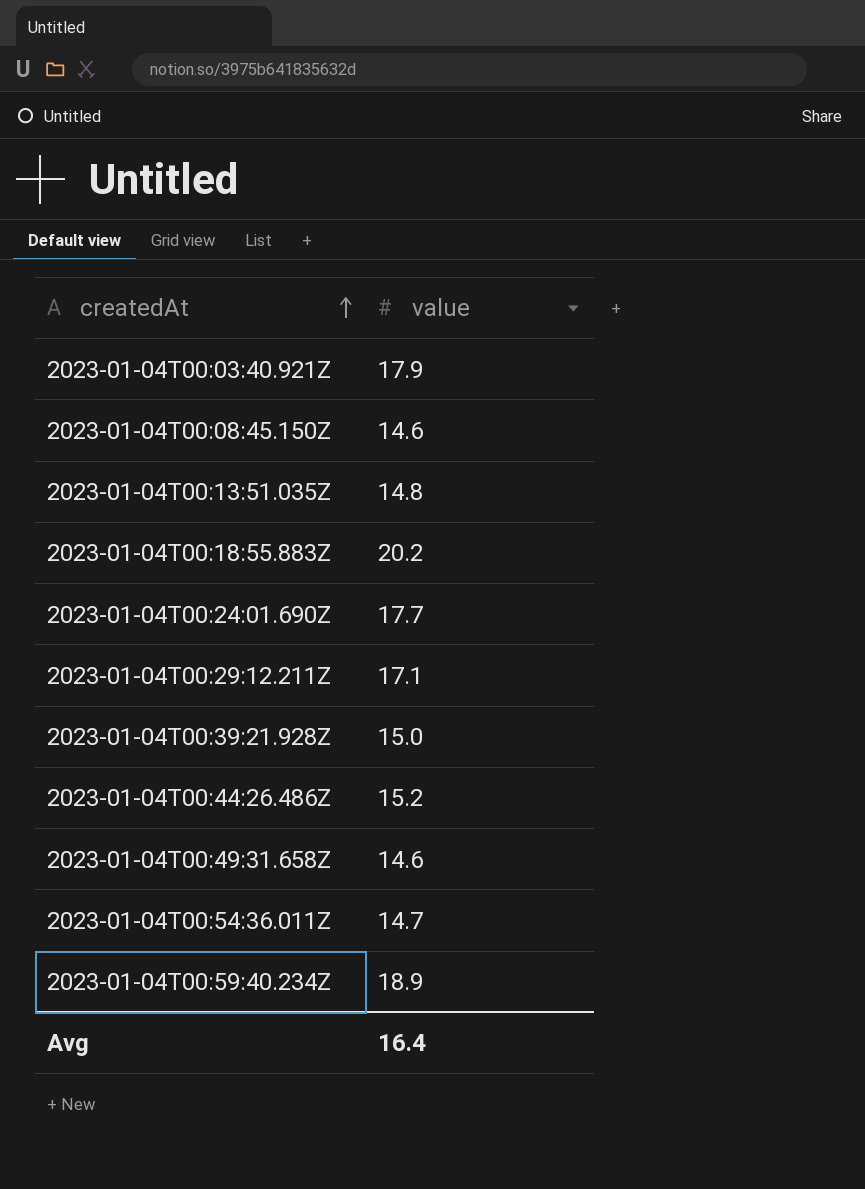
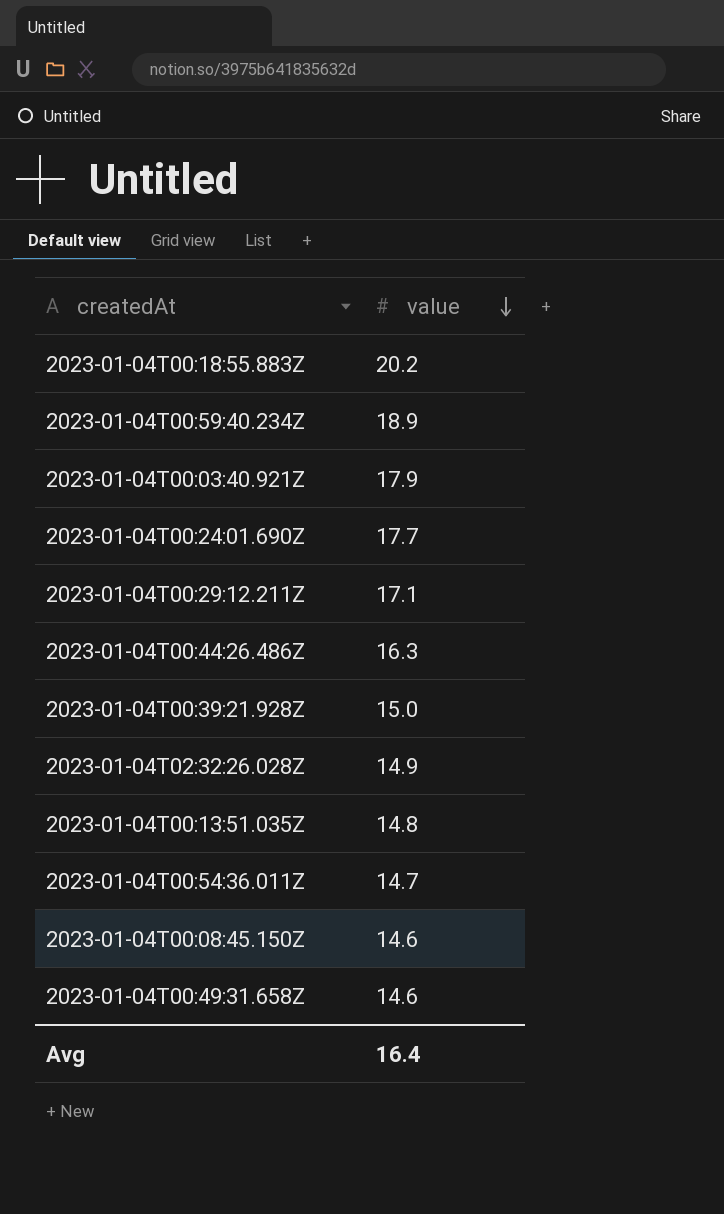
row order: createdAt ascending -> value descending
2023-01-04T00:44:26.486Z | value: 15.2 -> 16.3
row 2023-01-04T02:32:26.028Z: none -> 14.9

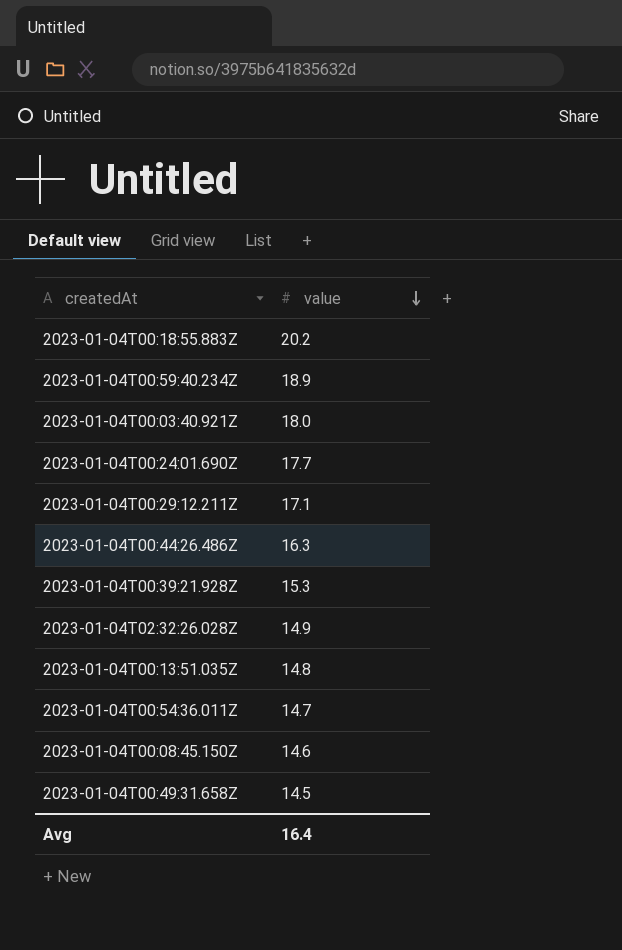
2023-01-04T00:03:40.921Z | value: 17.9 -> 18.0
2023-01-04T00:39:21.928Z | value: 15.0 -> 15.3
2023-01-04T00:49:31.658Z | value: 14.6 -> 14.5

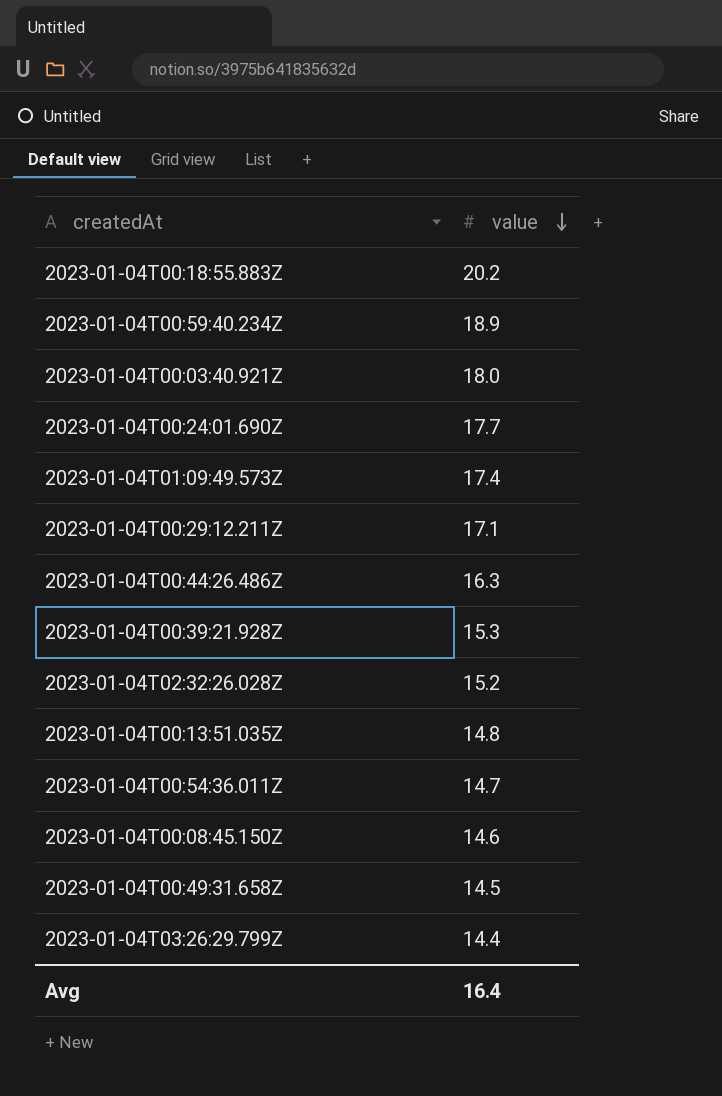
row 2023-01-04T01:09:49.573Z: none -> 17.4
2023-01-04T02:32:26.028Z | value: 14.9 -> 15.2
row 2023-01-04T03:26:29.799Z: none -> 14.4

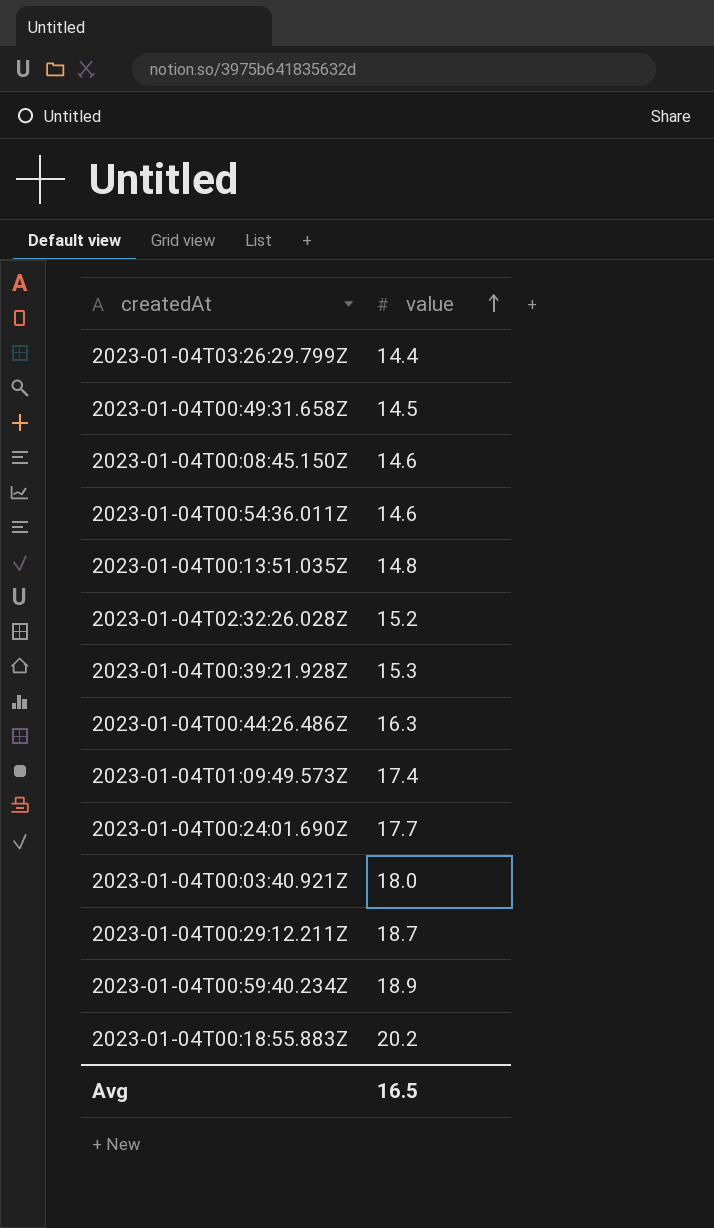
row order: value descending -> value ascending
2023-01-04T00:54:36.011Z | value: 14.7 -> 14.6
2023-01-04T00:29:12.211Z | value: 17.1 -> 18.7
Avg | value: 16.4 -> 16.5

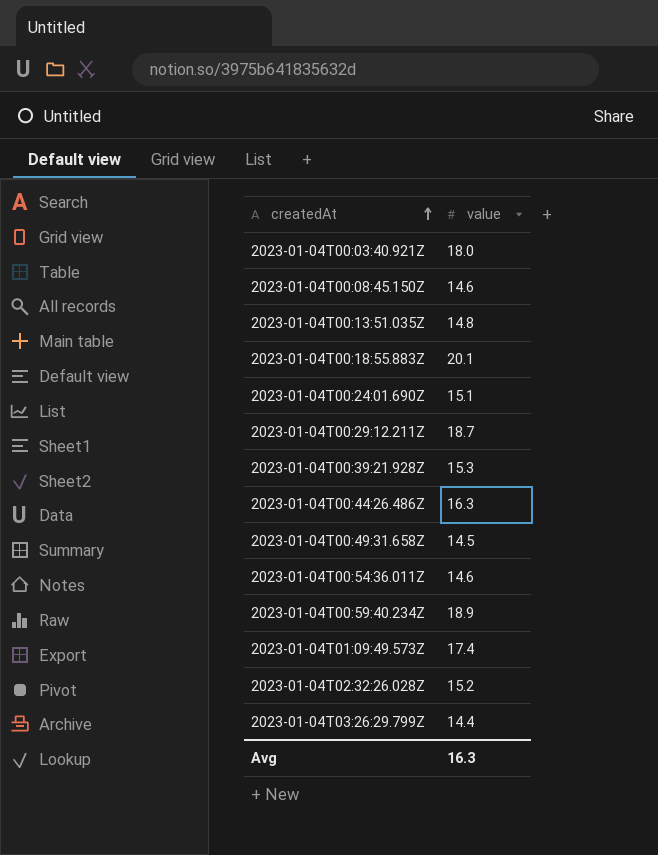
row order: value ascending -> createdAt ascending
2023-01-04T00:18:55.883Z | value: 20.2 -> 20.1
2023-01-04T00:24:01.690Z | value: 17.7 -> 15.1
Avg | value: 16.5 -> 16.3

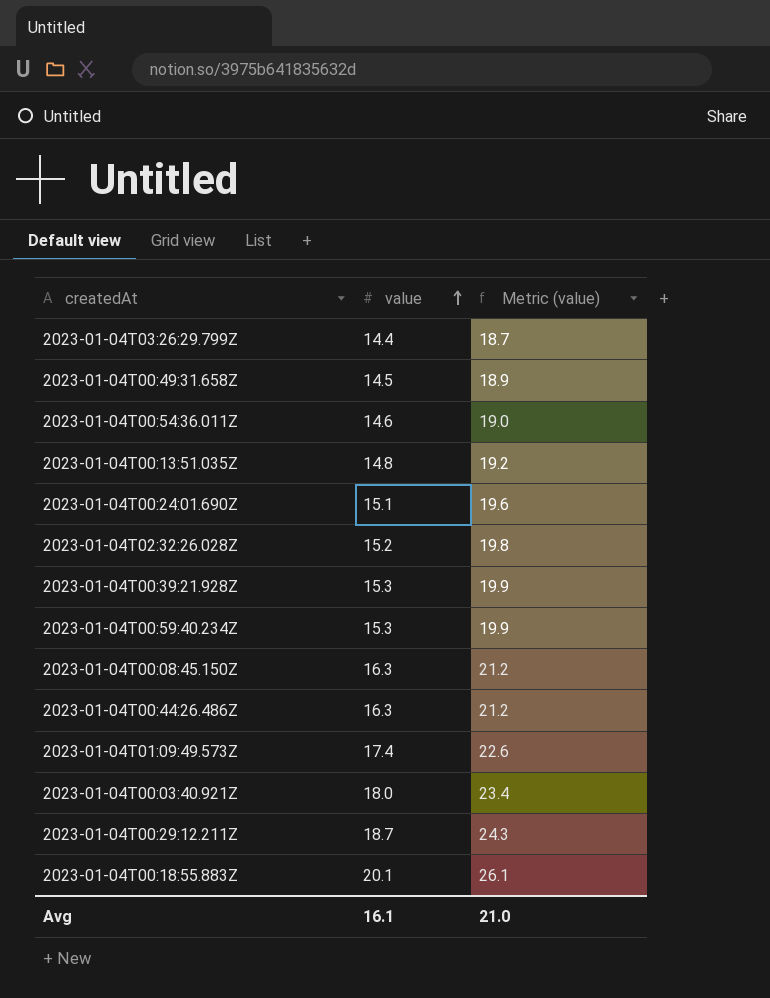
row order: createdAt ascending -> value ascending
column Metric (value) | formula: none -> [value] * 1.3
2023-01-04T00:59:40.234Z | value: 18.9 -> 15.3
2023-01-04T00:08:45.150Z | value: 14.6 -> 16.3
Avg | value: 16.3 -> 16.1

